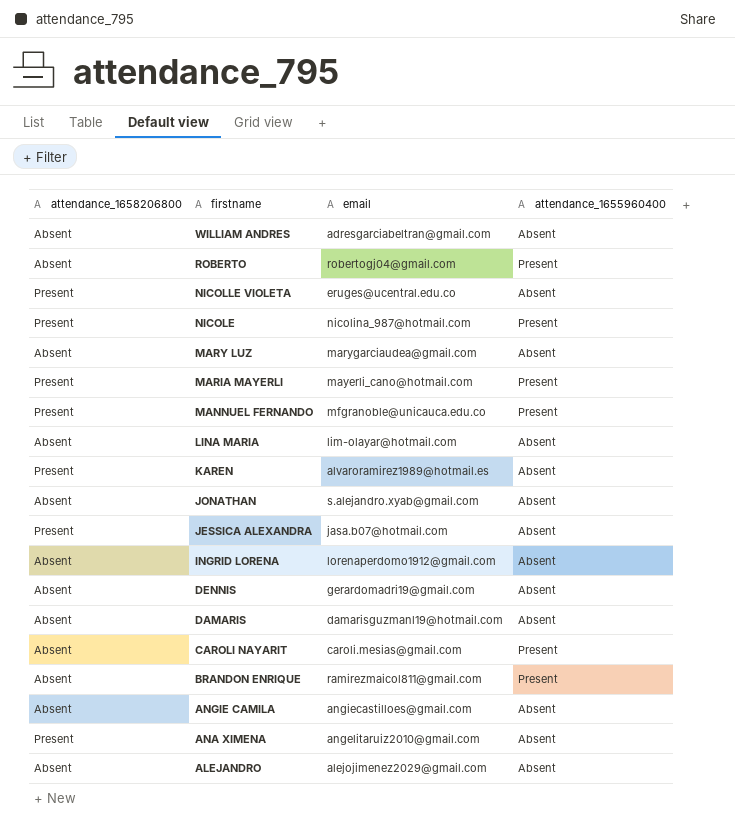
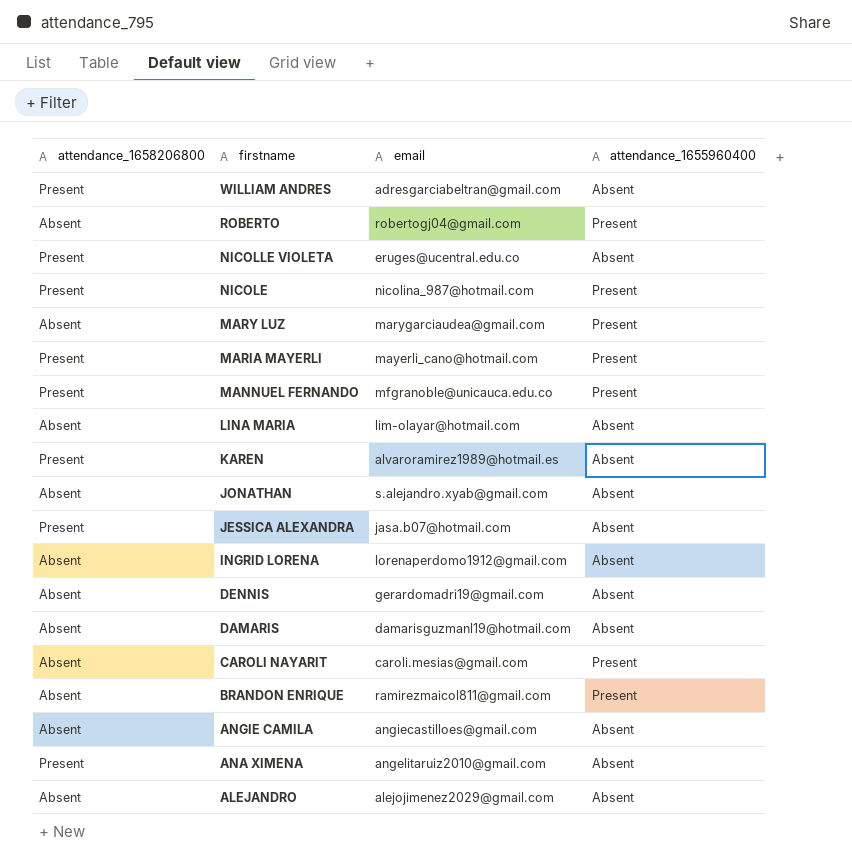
WILLIAM ANDRES | attendance_1658206800: Absent -> Present
MARY LUZ | attendance_1655960400: Absent -> Present

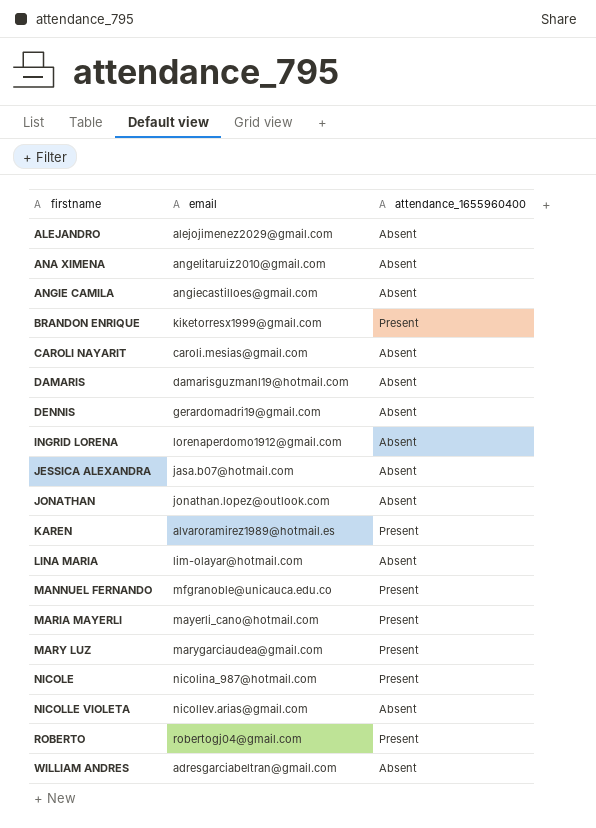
row order: firstname descending -> firstname ascending
column attendance_1658206800 | position: 1 -> none
BRANDON ENRIQUE | email: ramirezmaicol811@gmail.com -> kiketorresx1999@gmail.com
CAROLI NAYARIT | attendance_1655960400: Present -> Absent
JONATHAN | email: s.alejandro.xyab@gmail.com -> jonathan.lopez@outlook.com
KAREN | attendance_1655960400: Absent -> Present
NICOLLE VIOLETA | email: eruges@ucentral.edu.co -> nicollev.arias@gmail.com

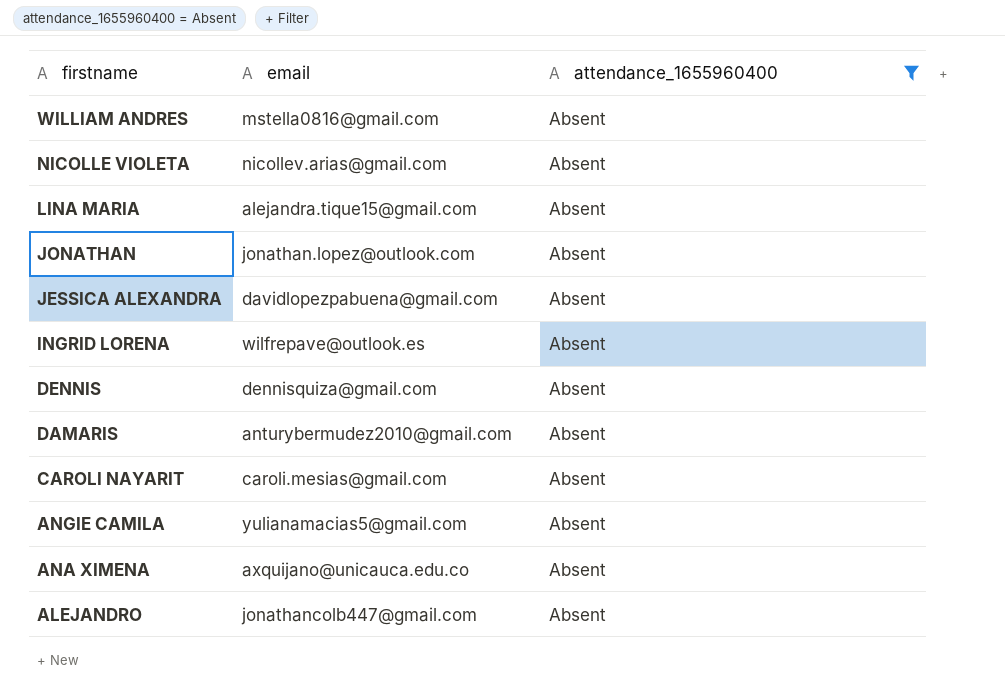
filter: none -> attendance_1655960400 = Absent
row order: firstname ascending -> firstname descending
WILLIAM ANDRES | email: adresgarciabeltran@gmail.com -> mstella0816@gmail.com
LINA MARIA | email: lim-olayar@hotmail.com -> alejandra.tique15@gmail.com
JESSICA ALEXANDRA | email: jasa.b07@hotmail.com -> davidlopezpabuena@gmail.com
INGRID LORENA | email: lorenaperdomo1912@gmail.com -> wilfrepave@outlook.es
DENNIS | email: gerardomadri19@gmail.com -> dennisquiza@gmail.com
DAMARIS | email: damarisguzmanl19@hotmail.com -> anturybermudez2010@gmail.com
ANGIE CAMILA | email: angiecastilloes@gmail.com -> yulianamacias5@gmail.com
ANA XIMENA | email: angelitaruiz2010@gmail.com -> axquijano@unicauca.edu.co
ALEJANDRO | email: alejojimenez2029@gmail.com -> jonathancolb447@gmail.com

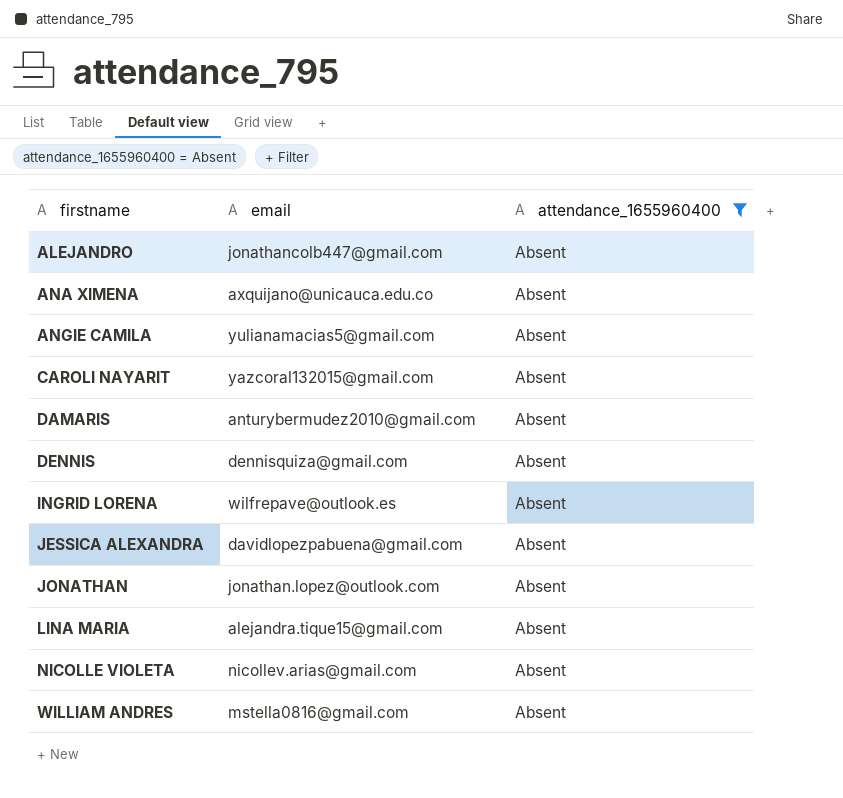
row order: firstname descending -> firstname ascending
CAROLI NAYARIT | email: caroli.mesias@gmail.com -> yazcoral132015@gmail.com

